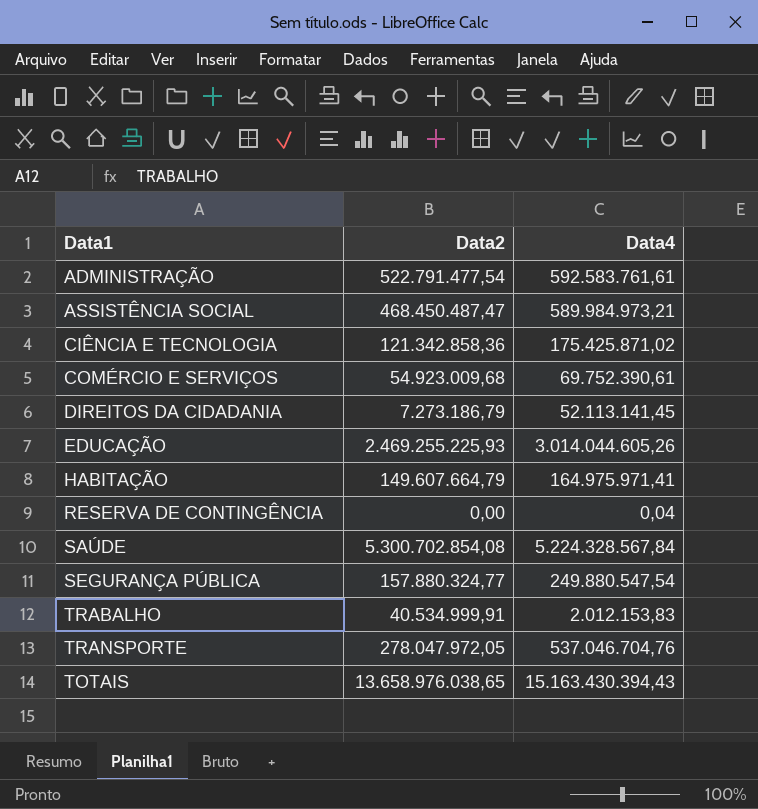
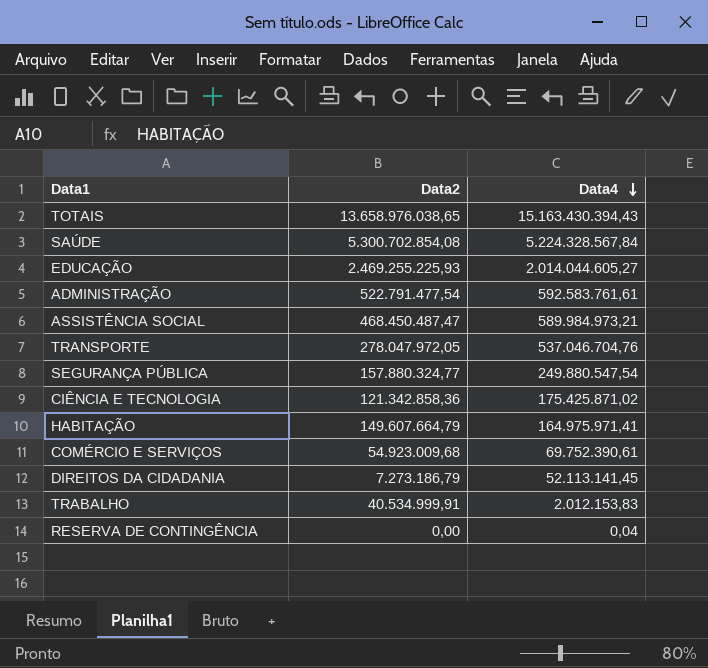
row order: none -> Data4 descending
EDUCAÇÃO | Data4: 3.014.044.605,26 -> 2.014.044.605,27

